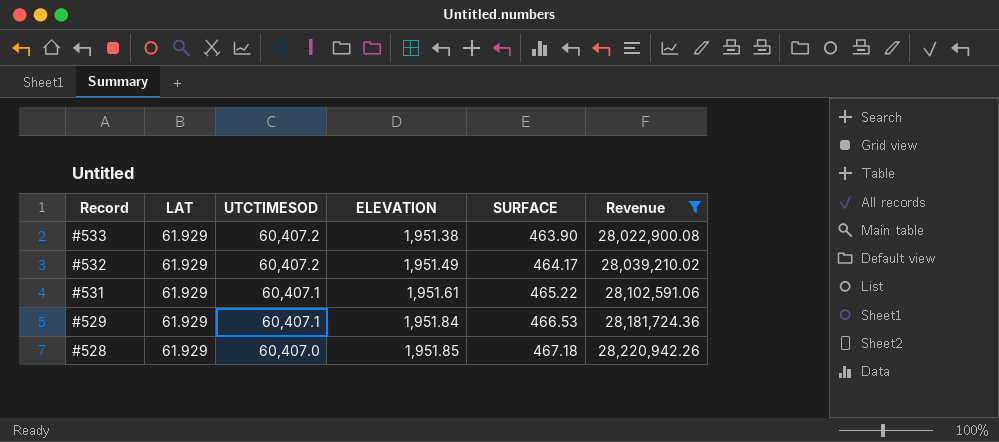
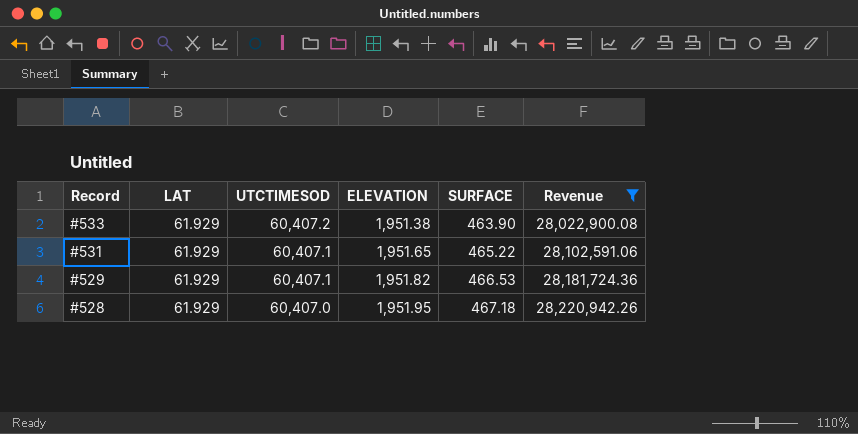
row #532: 61.929 | 60,407.2 | 1,951.49 | 464.17 | 28,039,210.02 -> none
#531 | ELEVATION: 1,951.61 -> 1,951.65
#529 | ELEVATION: 1,951.84 -> 1,951.82
#528 | ELEVATION: 1,951.85 -> 1,951.95

